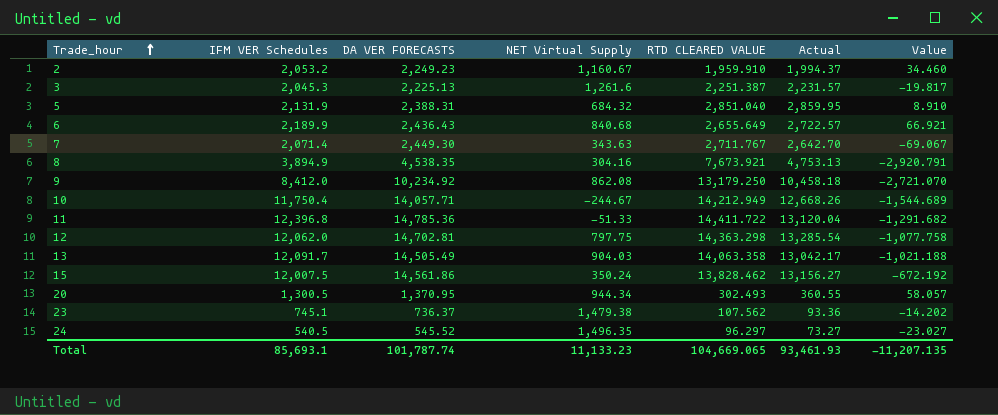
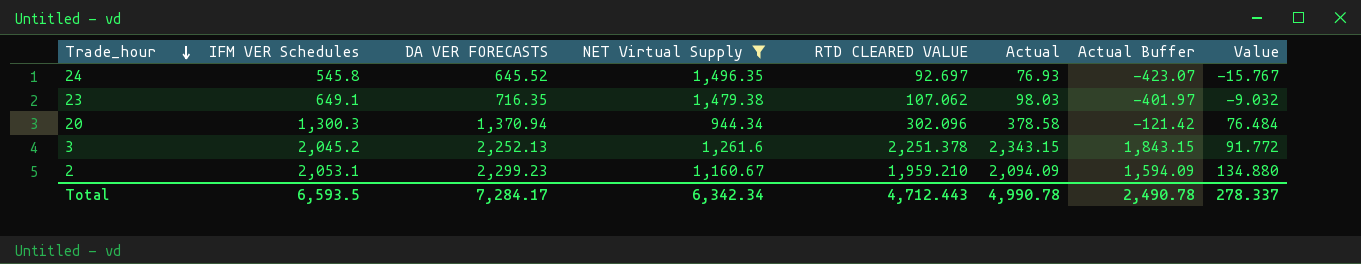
filter: none -> NET Virtual Supply >= 944.34
row order: Trade_hour ascending -> Trade_hour descending
column Actual Buffer | formula: none -> [Actual] - 500
24 | IFM VER Schedules: 540.5 -> 545.8
24 | DA VER FORECASTS: 545.52 -> 645.52
24 | RTD CLEARED VALUE: 96.297 -> 92.697
24 | Actual: 73.27 -> 76.93
24 | Value: -23.027 -> -15.767
23 | IFM VER Schedules: 745.1 -> 649.1
23 | DA VER FORECASTS: 736.37 -> 716.35
23 | RTD CLEARED VALUE: 107.562 -> 107.062
23 | Actual: 93.36 -> 98.03
23 | Value: -14.202 -> -9.032
20 | IFM VER Schedules: 1,300.5 -> 1,300.3
20 | DA VER FORECASTS: 1,370.95 -> 1,370.94
20 | RTD CLEARED VALUE: 302.493 -> 302.096
20 | Actual: 360.55 -> 378.58
20 | Value: 58.057 -> 76.484
3 | IFM VER Schedules: 2,045.3 -> 2,045.2
3 | DA VER FORECASTS: 2,225.13 -> 2,252.13
3 | RTD CLEARED VALUE: 2,251.387 -> 2,251.378
3 | Actual: 2,231.57 -> 2,343.15
3 | Value: -19.817 -> 91.772
2 | IFM VER Schedules: 2,053.2 -> 2,053.1
2 | DA VER FORECASTS: 2,249.23 -> 2,299.23
2 | RTD CLEARED VALUE: 1,959.910 -> 1,959.210
2 | Actual: 1,994.37 -> 2,094.09
2 | Value: 34.460 -> 134.880
Total | IFM VER Schedules: 85,693.1 -> 6,593.5
Total | DA VER FORECASTS: 101,787.74 -> 7,284.17
Total | NET Virtual Supply: 11,133.23 -> 6,342.34
Total | RTD CLEARED VALUE: 104,669.065 -> 4,712.443
Total | Actual: 93,461.93 -> 4,990.78
Total | Value: -11,207.135 -> 278.337

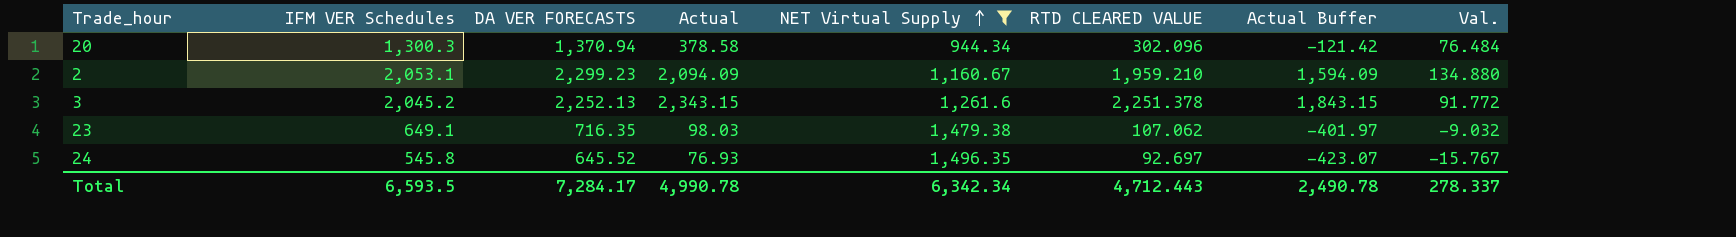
row order: Trade_hour descending -> NET Virtual Supply ascending
column Actual | position: 6 -> 4
column name: Value -> Val.

